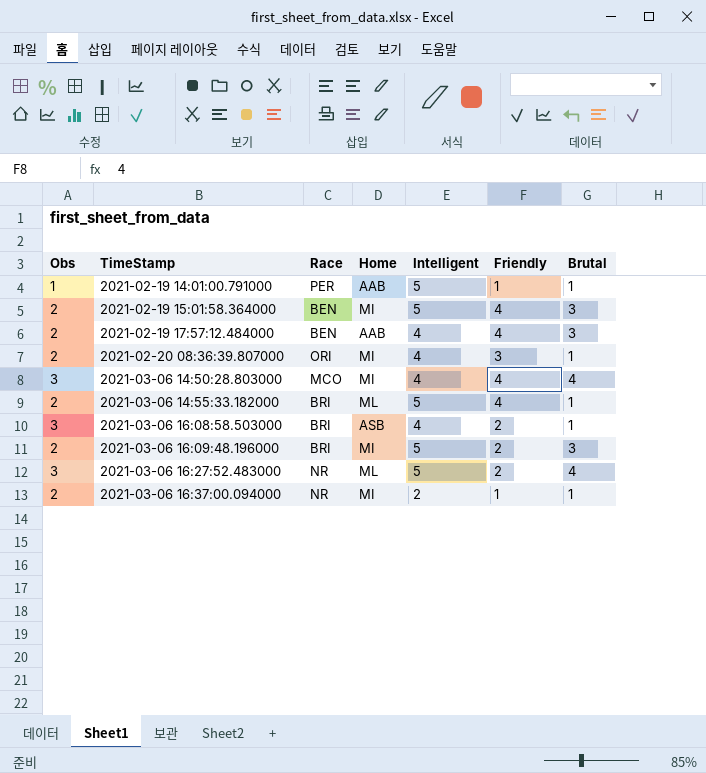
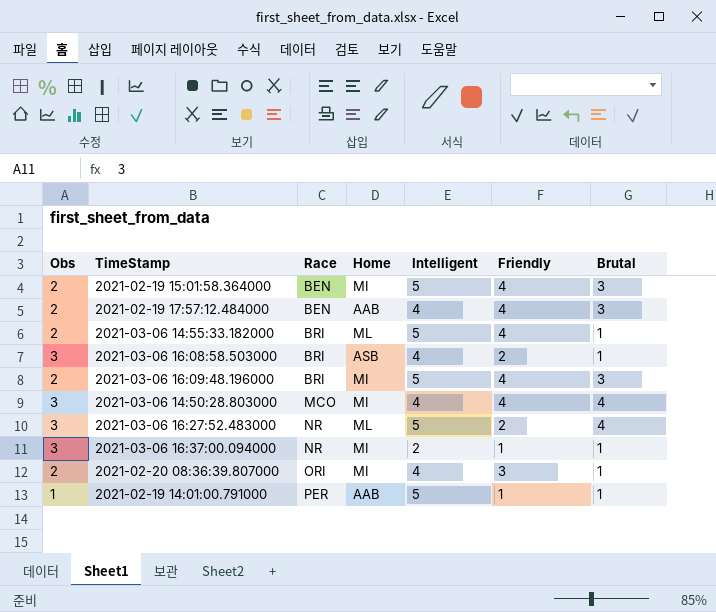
row order: TimeStamp ascending -> Race ascending
2021-03-06 16:09:48.196000 | Friendly: 2 -> 4
2021-03-06 16:37:00.094000 | Obs: 2 -> 3

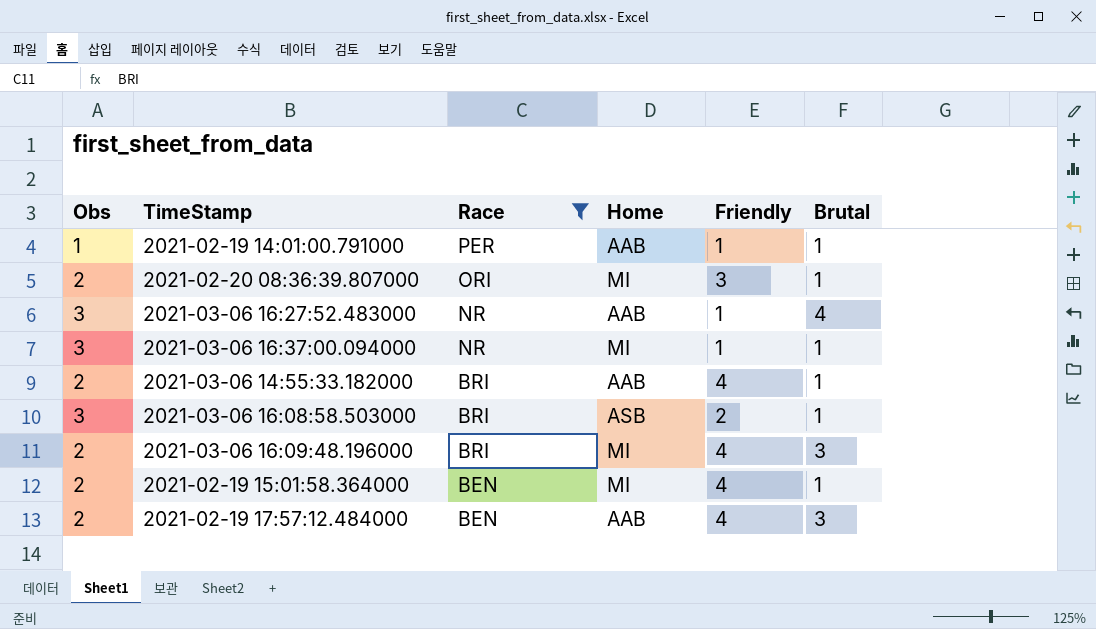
filter: none -> Race != MCO
row order: Race ascending -> Race descending
column Intelligent | position: 5 -> none
2021-03-06 16:27:52.483000 | Home: ML -> AAB
2021-03-06 16:27:52.483000 | Friendly: 2 -> 1
2021-03-06 14:55:33.182000 | Home: ML -> AAB
2021-02-19 15:01:58.364000 | Brutal: 3 -> 1

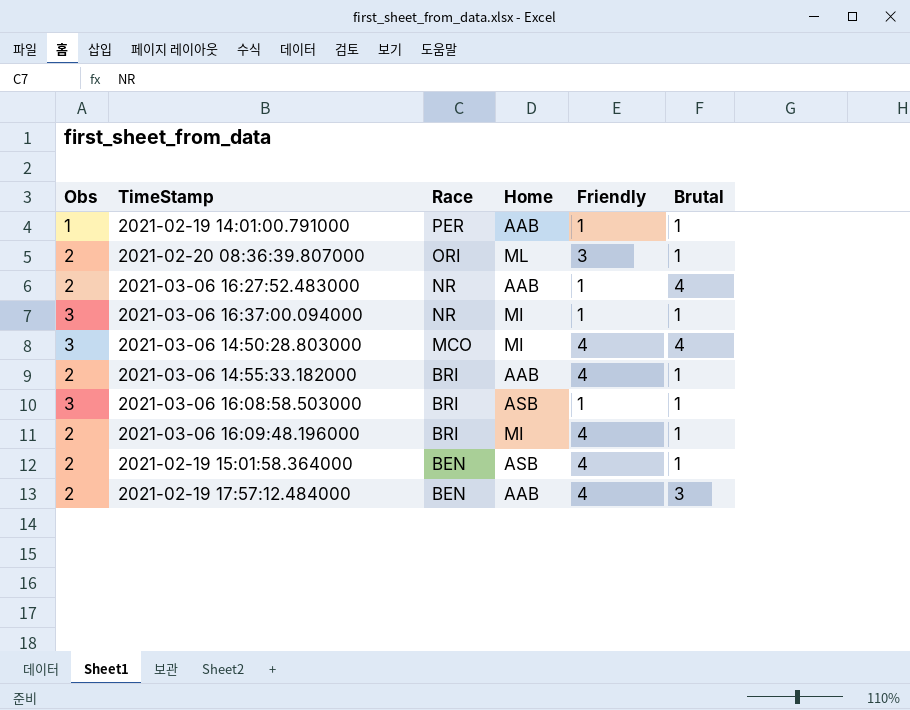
filter: Race != MCO -> none
2021-02-20 08:36:39.807000 | Home: MI -> ML
2021-03-06 16:27:52.483000 | Obs: 3 -> 2
2021-03-06 16:08:58.503000 | Friendly: 2 -> 1
2021-03-06 16:09:48.196000 | Brutal: 3 -> 1
2021-02-19 15:01:58.364000 | Home: MI -> ASB

